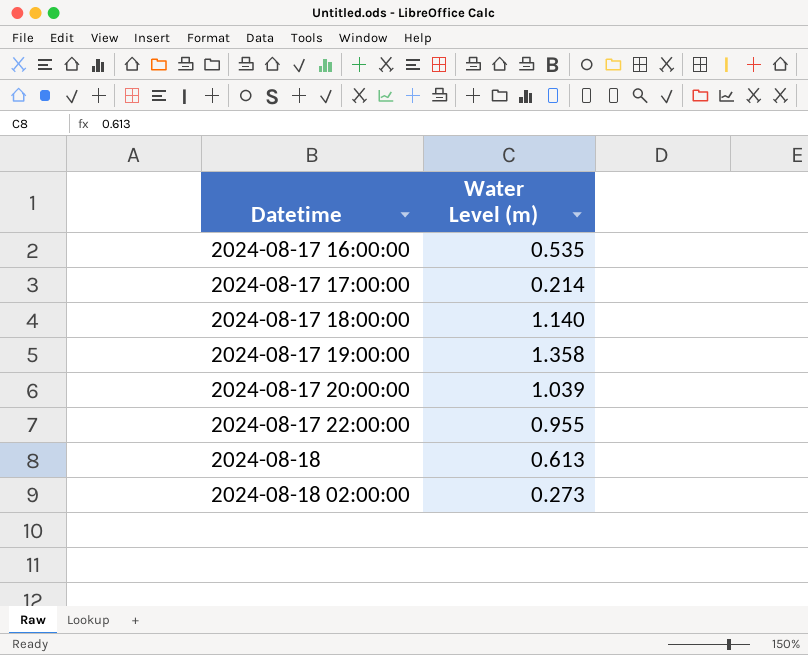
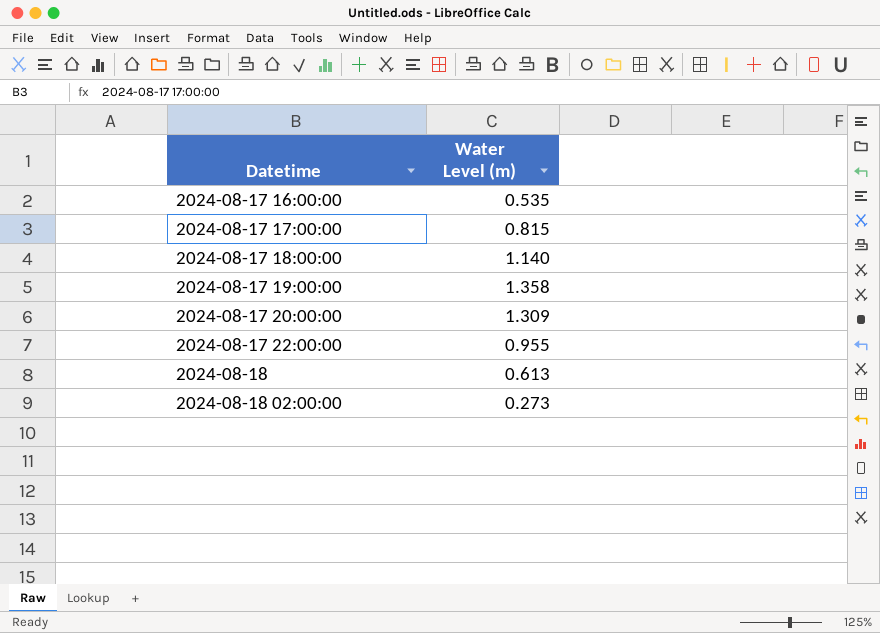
2024-08-17 17:00:00 | Water Level (m): 0.214 -> 0.815
2024-08-17 20:00:00 | Water Level (m): 1.039 -> 1.309

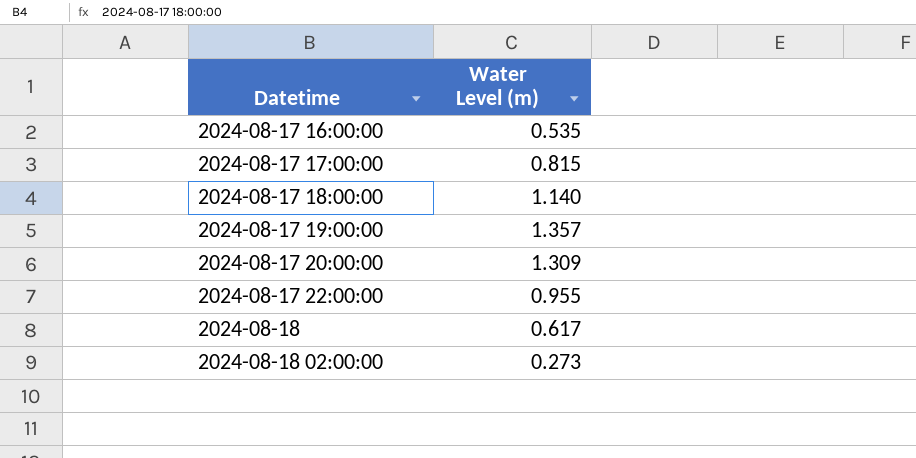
2024-08-17 19:00:00 | Water Level (m): 1.358 -> 1.357
2024-08-18 | Water Level (m): 0.613 -> 0.617

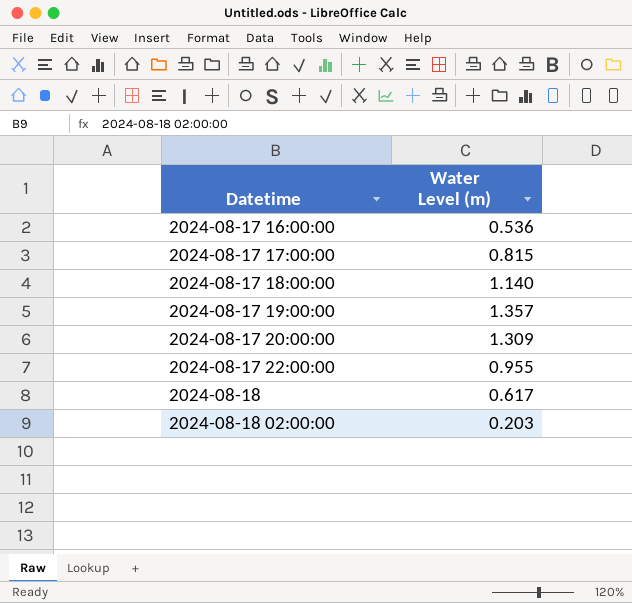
2024-08-17 16:00:00 | Water Level (m): 0.535 -> 0.536
2024-08-18 02:00:00 | Water Level (m): 0.273 -> 0.203

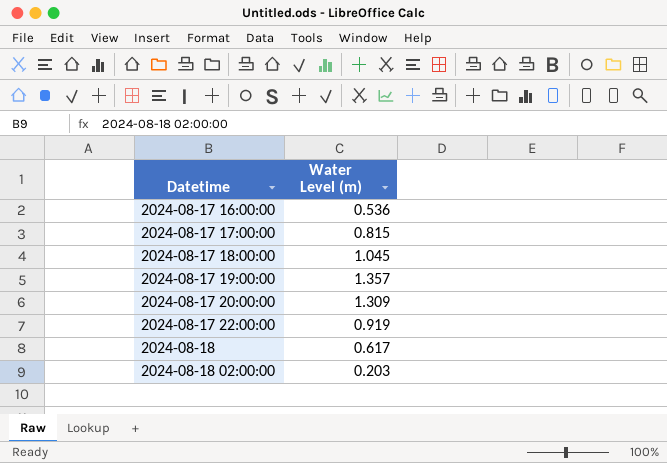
2024-08-17 18:00:00 | Water Level (m): 1.140 -> 1.045
2024-08-17 22:00:00 | Water Level (m): 0.955 -> 0.919

